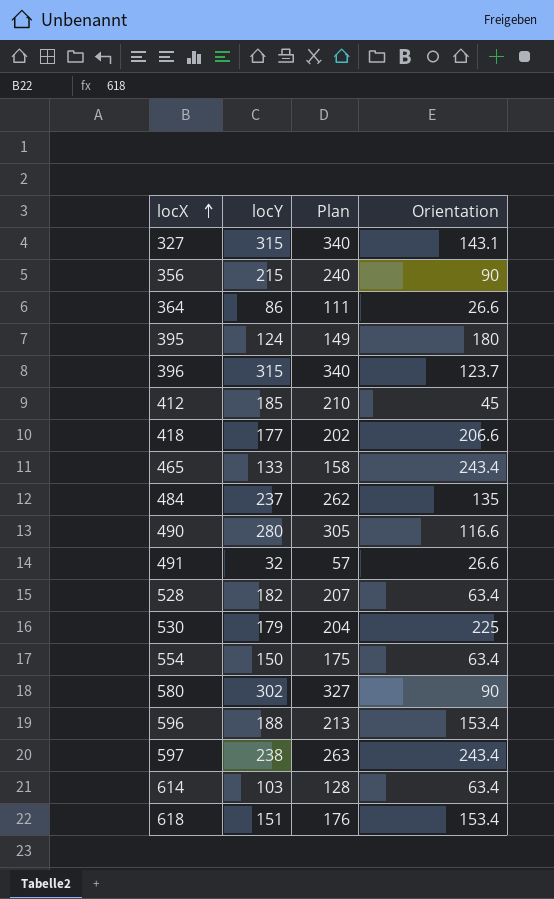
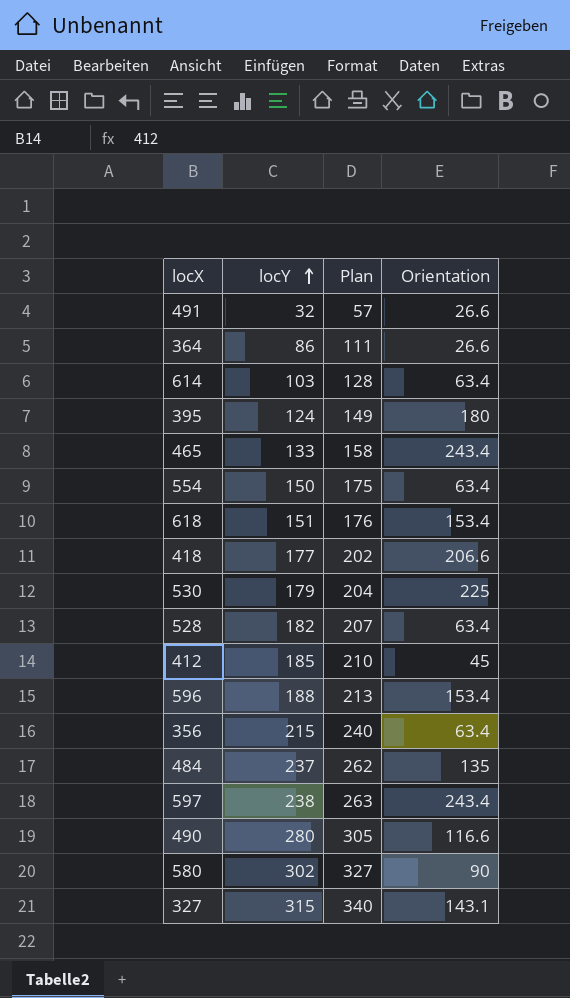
row order: locX ascending -> locY ascending
row 396: 315 | 340 | 123.7 -> none
356 | Orientation: 90 -> 63.4

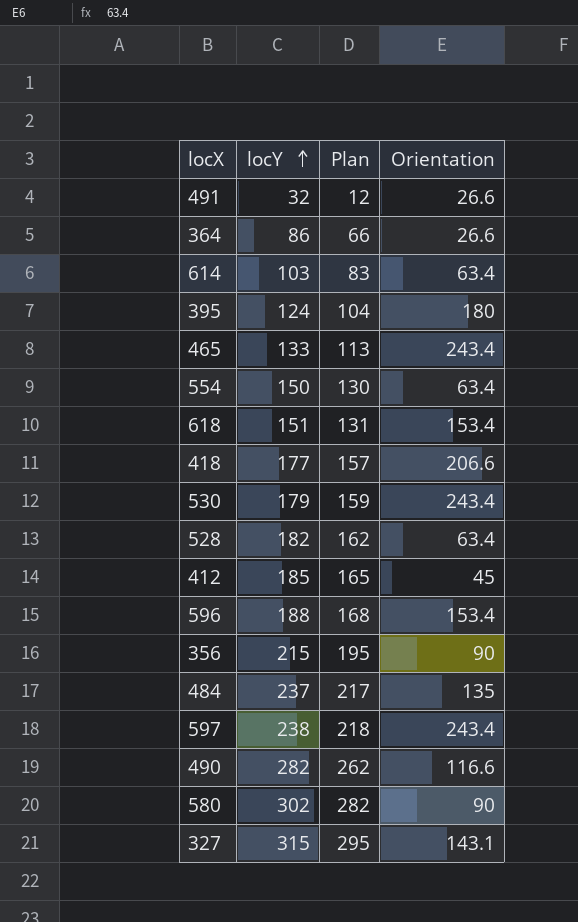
column Plan | formula: [locY] + 25 -> [locY] - 20
530 | Orientation: 225 -> 243.4
356 | Orientation: 63.4 -> 90
490 | locY: 280 -> 282

